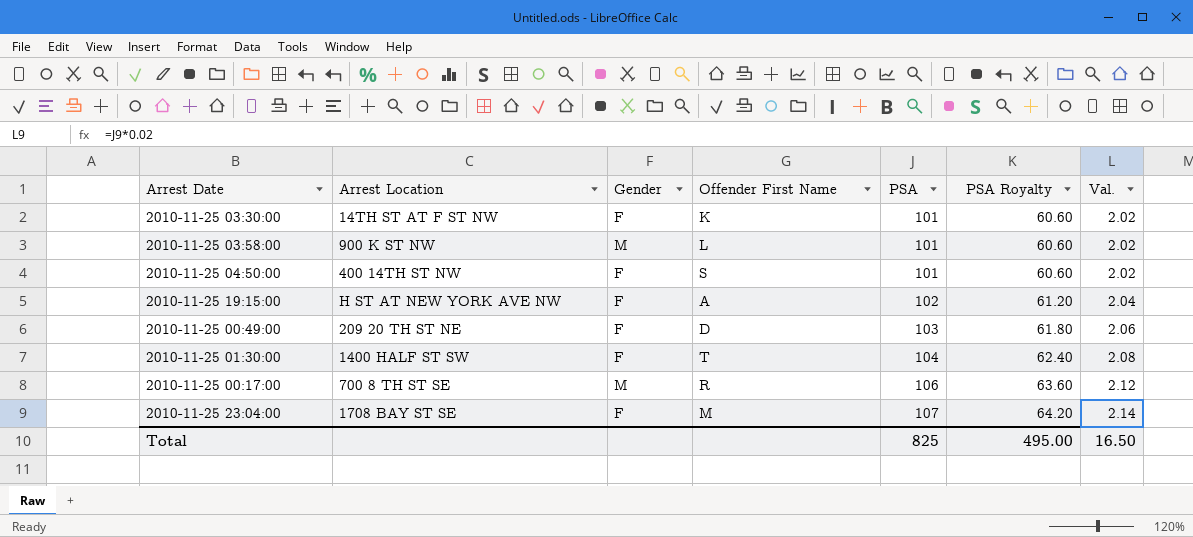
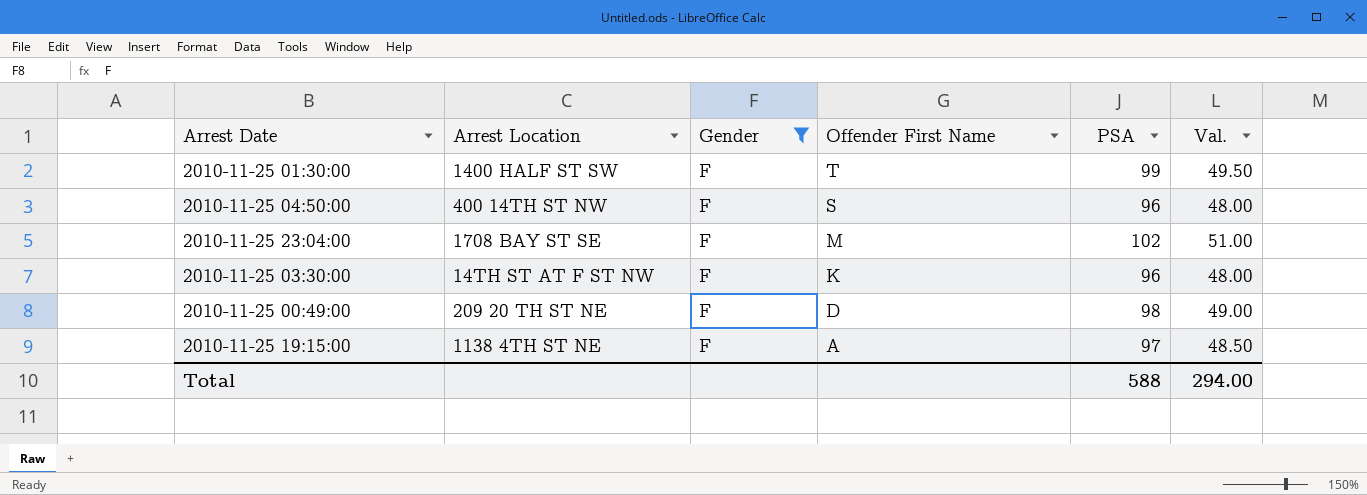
filter: none -> Gender = F
row order: PSA ascending -> Offender First Name descending
column PSA Royalty | formula: [PSA] * 0.6 -> none
column Val. | formula: [PSA] * 0.02 -> [PSA] * 0.5
2010-11-25 01:30:00 | PSA: 104 -> 99
2010-11-25 04:50:00 | PSA: 101 -> 96
2010-11-25 23:04:00 | PSA: 107 -> 102
2010-11-25 03:30:00 | PSA: 101 -> 96
2010-11-25 00:49:00 | PSA: 103 -> 98
2010-11-25 19:15:00 | Arrest Location: H ST AT NEW YORK AVE NW -> 1138 4TH ST NE
2010-11-25 19:15:00 | PSA: 102 -> 97
Total | PSA: 825 -> 588
Total | Val.: 16.50 -> 294.00

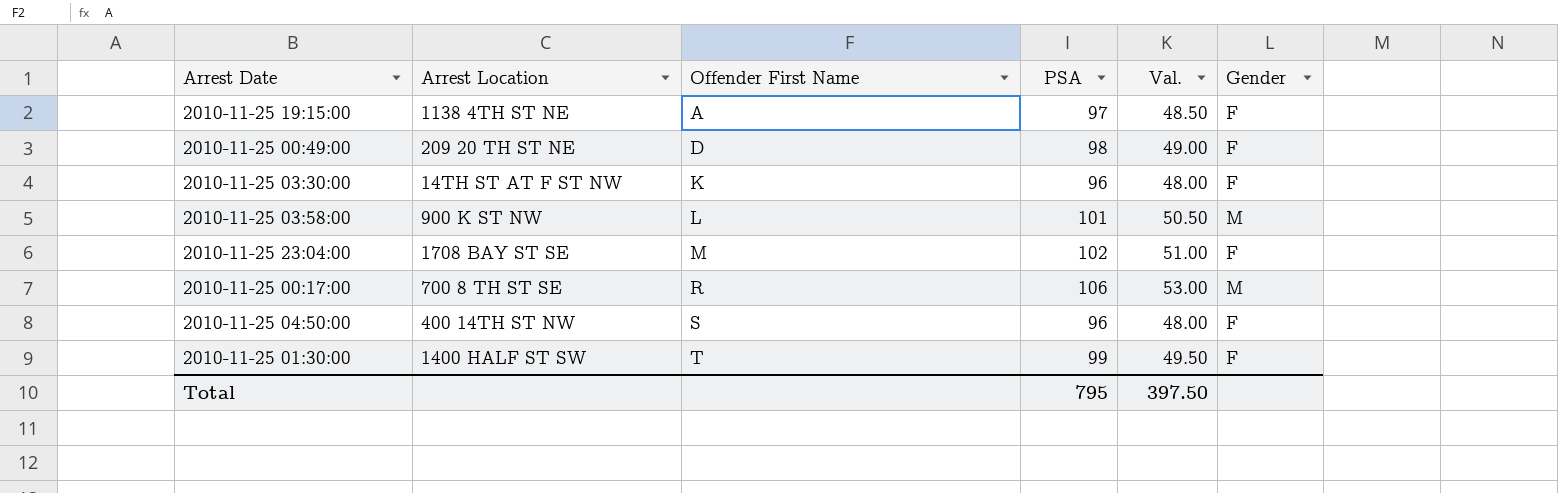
filter: Gender = F -> none
row order: Offender First Name descending -> Offender First Name ascending
column Gender | position: 3 -> 6
Total | PSA: 588 -> 795
Total | Val.: 294.00 -> 397.50

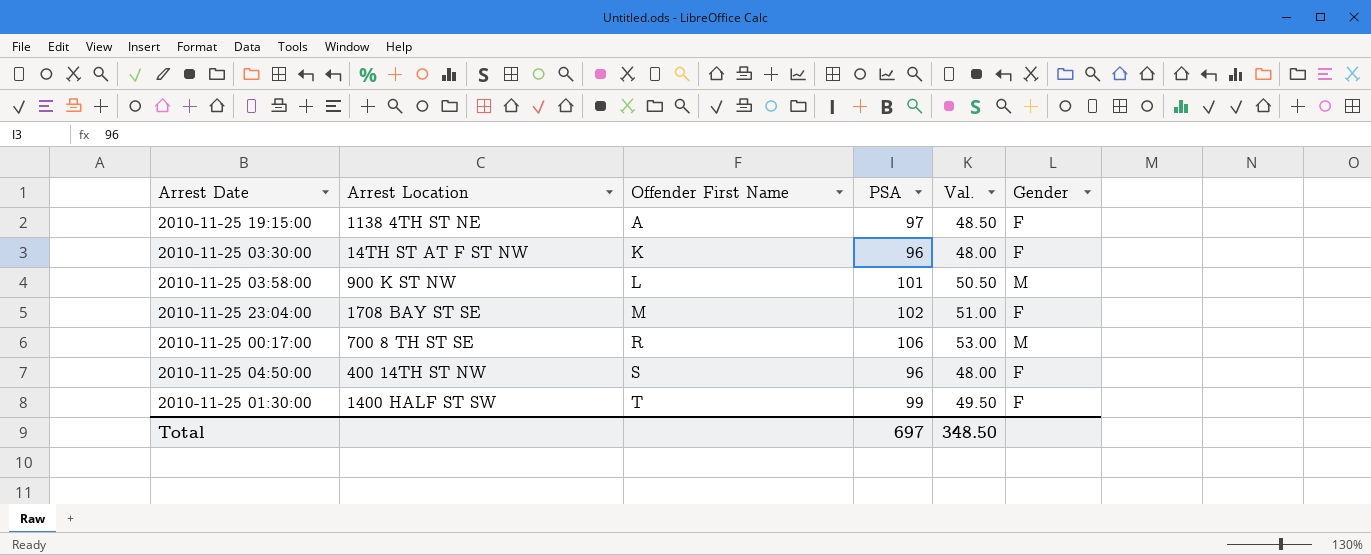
row 2010-11-25 00:49:00: 209 20 TH ST NE | D | 98 | 49.00 | F -> none
Total | PSA: 795 -> 697
Total | Val.: 397.50 -> 348.50

